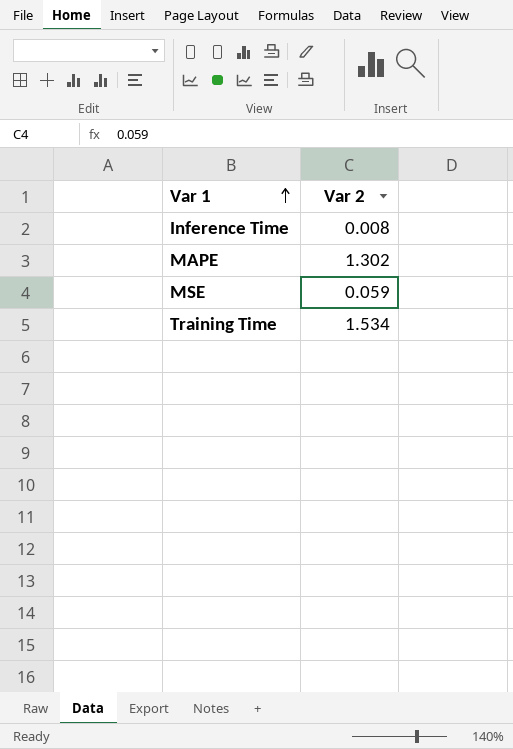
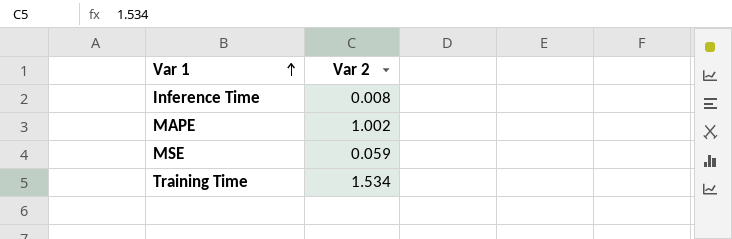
MAPE | Var 2: 1.302 -> 1.002

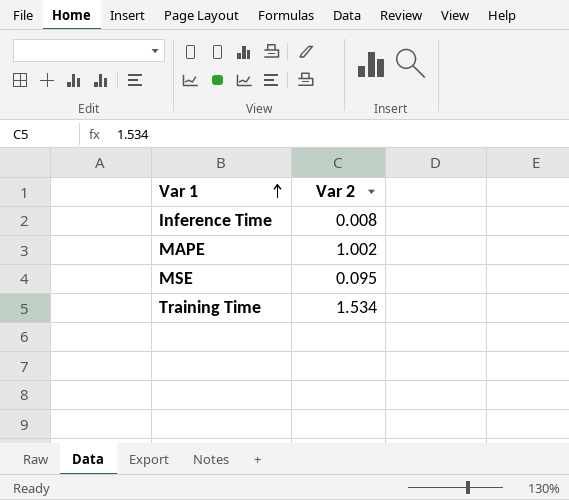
MSE | Var 2: 0.059 -> 0.095

